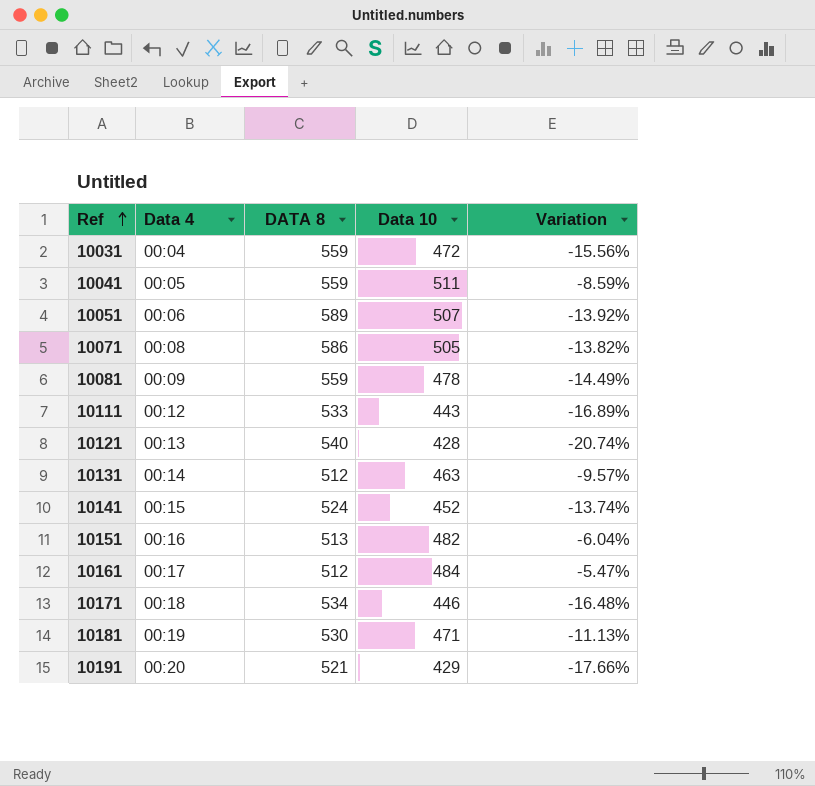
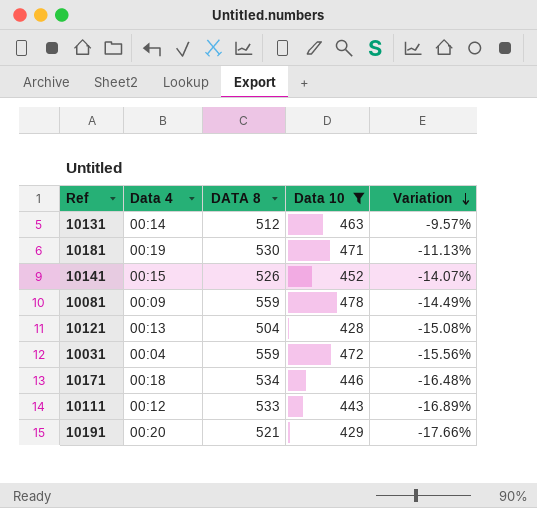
filter: none -> Data 10 <= 478
row order: Ref ascending -> Variation descending
10141 | DATA 8: 524 -> 526
10141 | Variation: -13.74% -> -14.07%
10121 | DATA 8: 540 -> 504
10121 | Variation: -20.74% -> -15.08%

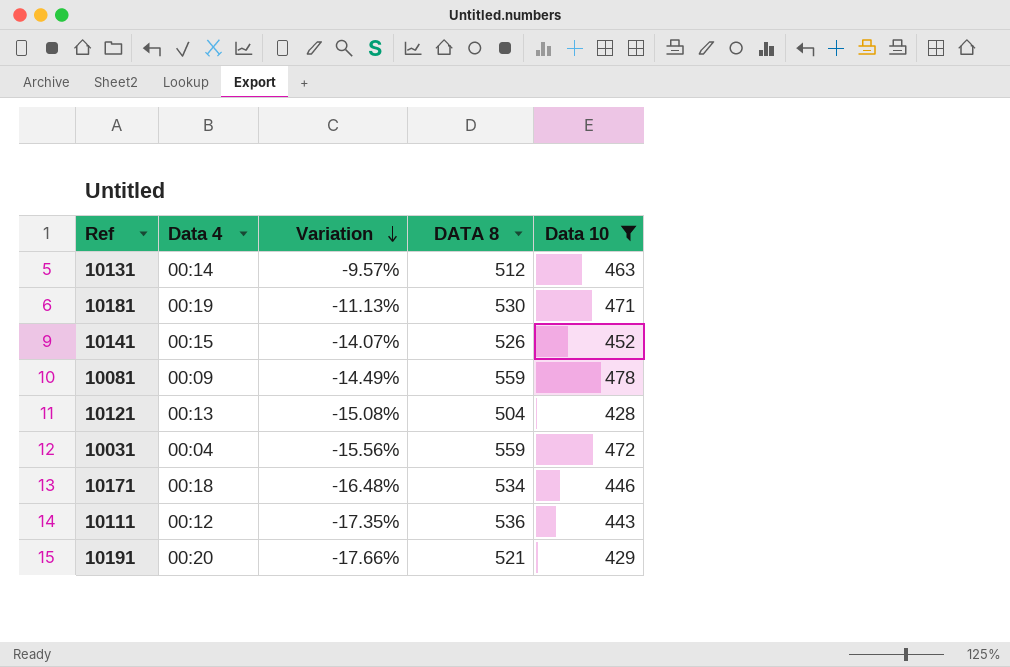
column Variation | position: 5 -> 3
10111 | Variation: -16.89% -> -17.35%
10111 | DATA 8: 533 -> 536

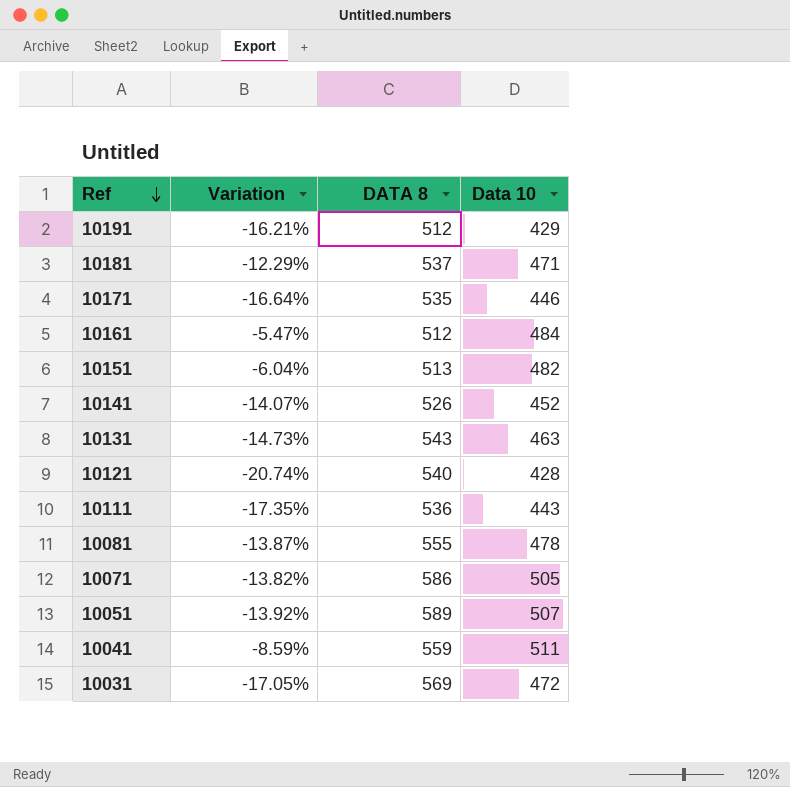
filter: Data 10 <= 478 -> none
row order: Variation descending -> Ref descending
column Data 4 | position: 2 -> none
10191 | Variation: -17.66% -> -16.21%
10191 | DATA 8: 521 -> 512
10181 | Variation: -11.13% -> -12.29%
10181 | DATA 8: 530 -> 537
10171 | Variation: -16.48% -> -16.64%
10171 | DATA 8: 534 -> 535
10131 | Variation: -9.57% -> -14.73%
10131 | DATA 8: 512 -> 543
10121 | Variation: -15.08% -> -20.74%
10121 | DATA 8: 504 -> 540
10081 | Variation: -14.49% -> -13.87%
10081 | DATA 8: 559 -> 555
10031 | Variation: -15.56% -> -17.05%
10031 | DATA 8: 559 -> 569

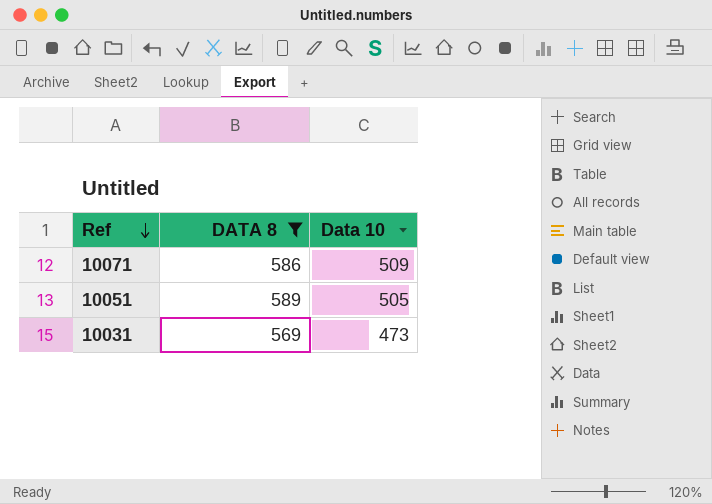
filter: none -> DATA 8 >= 569
column Variation | formula: ([Data 10] - [DATA 8]) / [DATA 8] -> none
10071 | Data 10: 505 -> 509
10051 | Data 10: 507 -> 505
10031 | Data 10: 472 -> 473

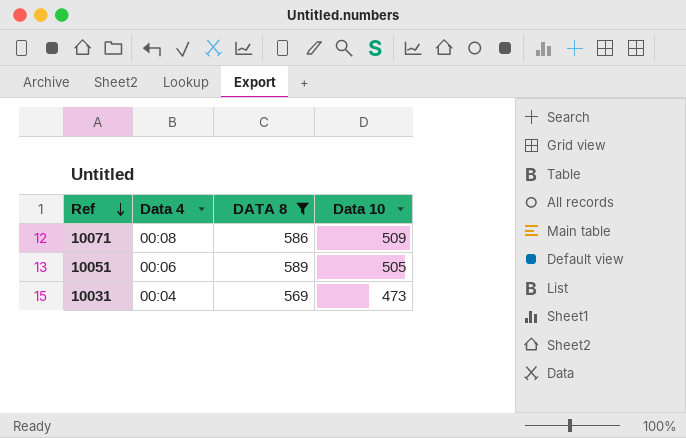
column Data 4 | position: none -> 2

